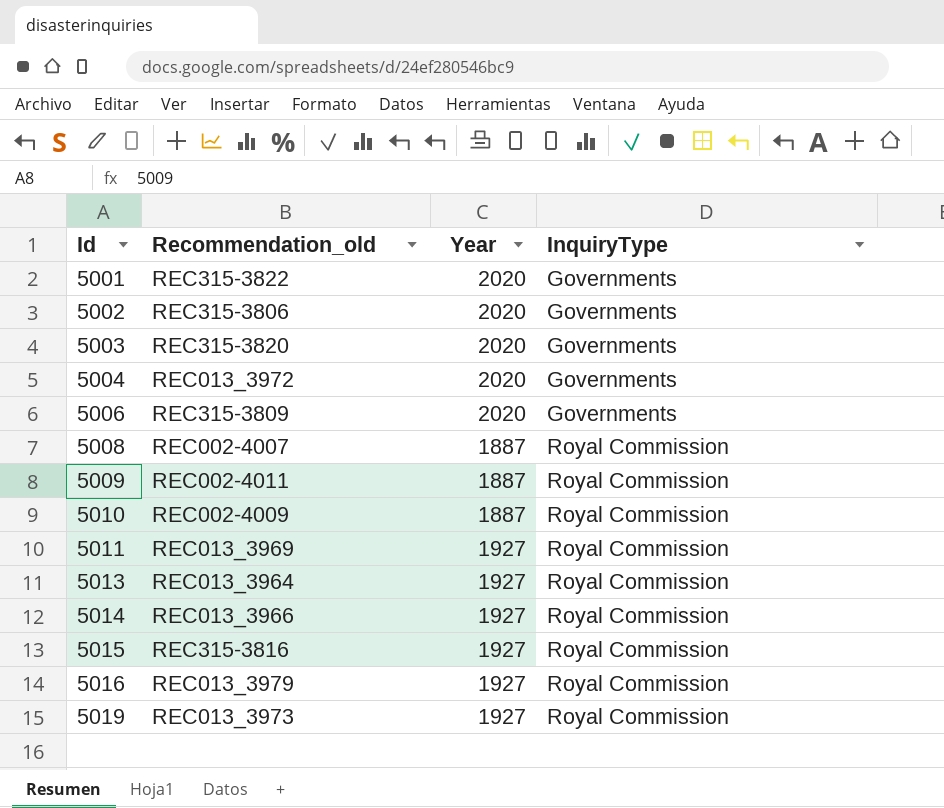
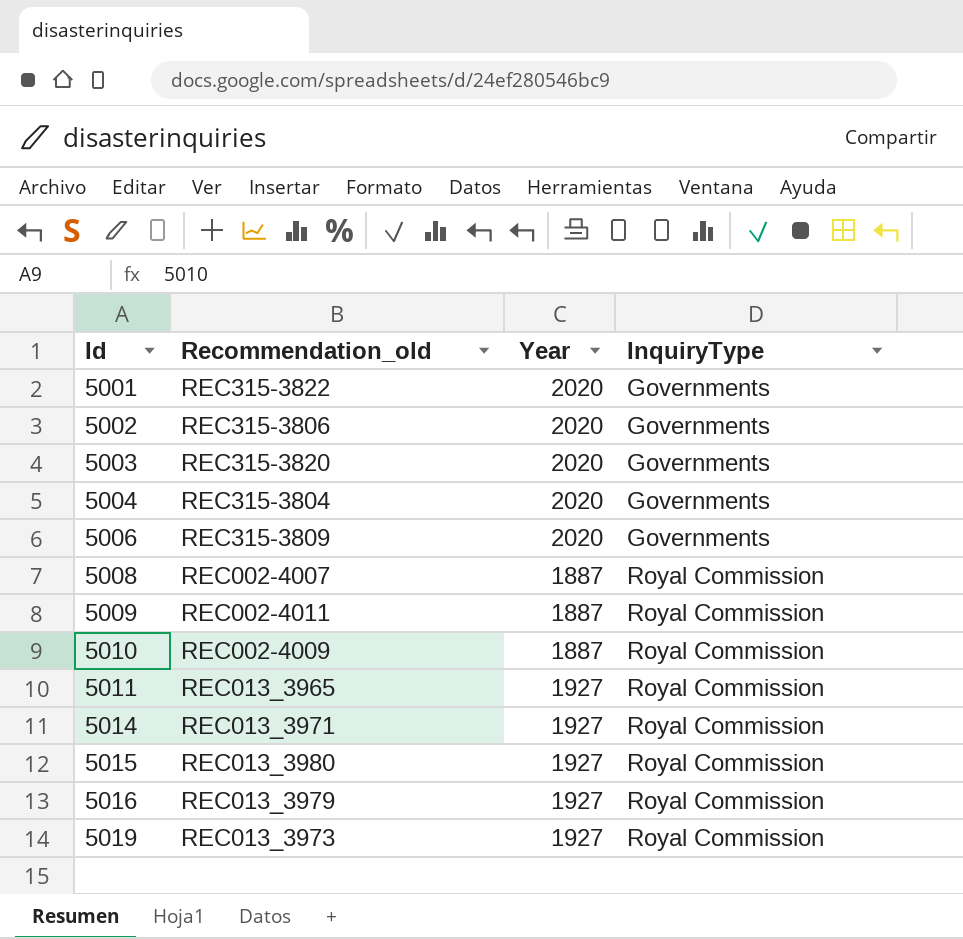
row 5013: REC013_3964 | 1927 | Royal Commission -> none
5004 | Recommendation_old: REC013_3972 -> REC315-3804
5011 | Recommendation_old: REC013_3969 -> REC013_3965
5014 | Recommendation_old: REC013_3966 -> REC013_3971
5015 | Recommendation_old: REC315-3816 -> REC013_3980

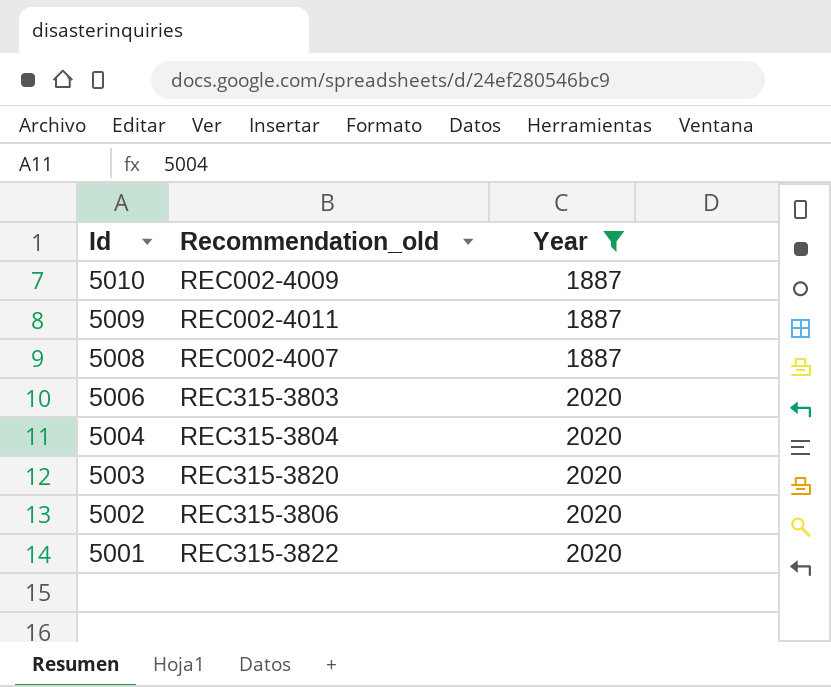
filter: none -> Year != 1927
row order: Id ascending -> Id descending
column InquiryType | position: 4 -> none
5006 | Recommendation_old: REC315-3809 -> REC315-3803

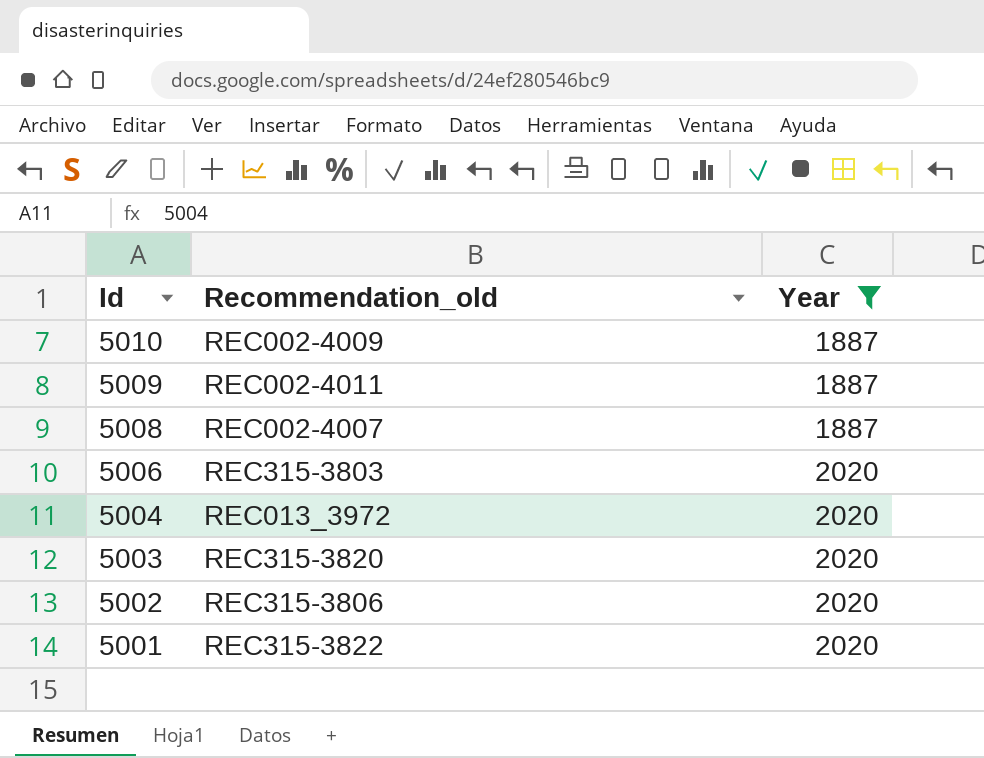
5004 | Recommendation_old: REC315-3804 -> REC013_3972

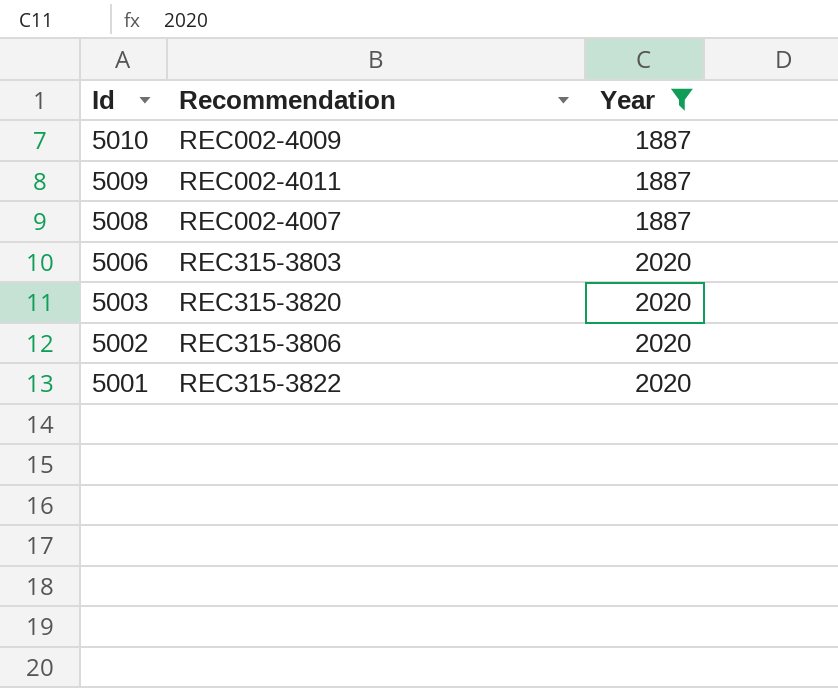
column name: Recommendation_old -> Recommendation
row 5004: REC013_3972 | 2020 -> none

